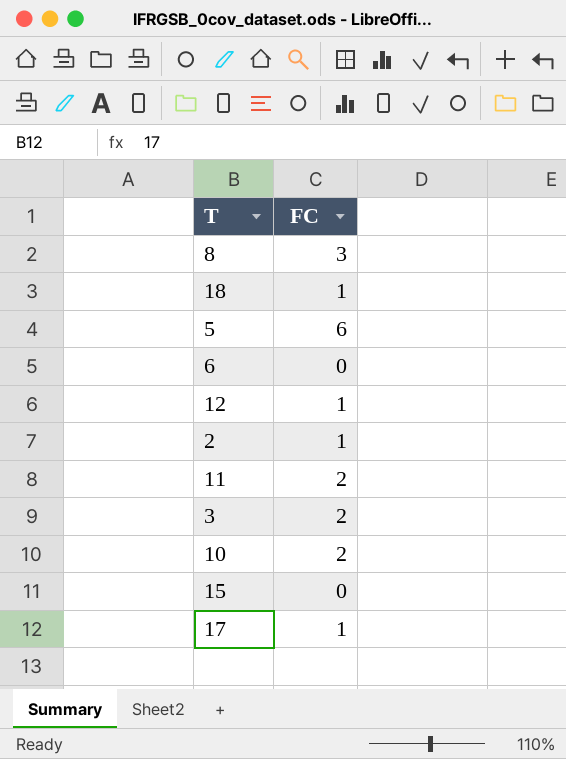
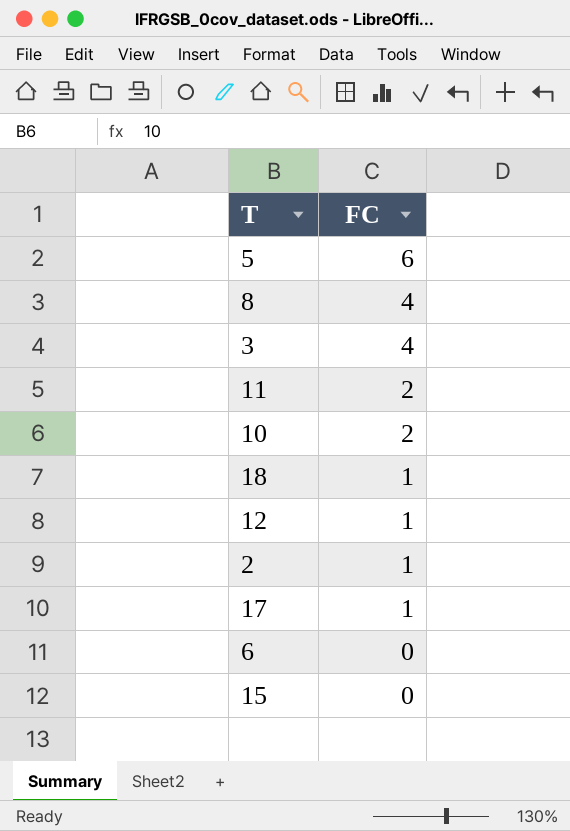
row order: none -> FC descending
8 | FC: 3 -> 4
3 | FC: 2 -> 4

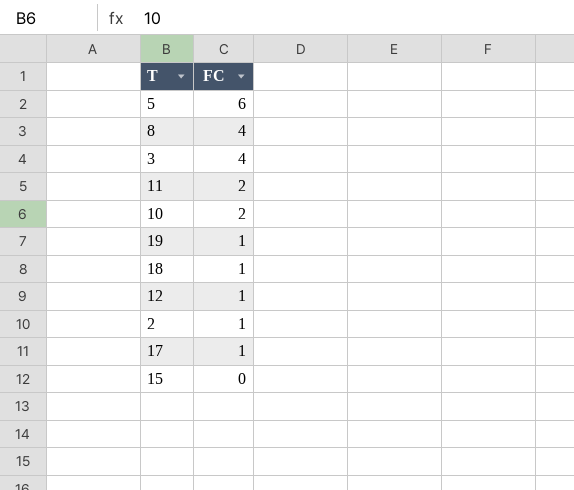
row 6: 0 -> none
row 19: none -> 1

